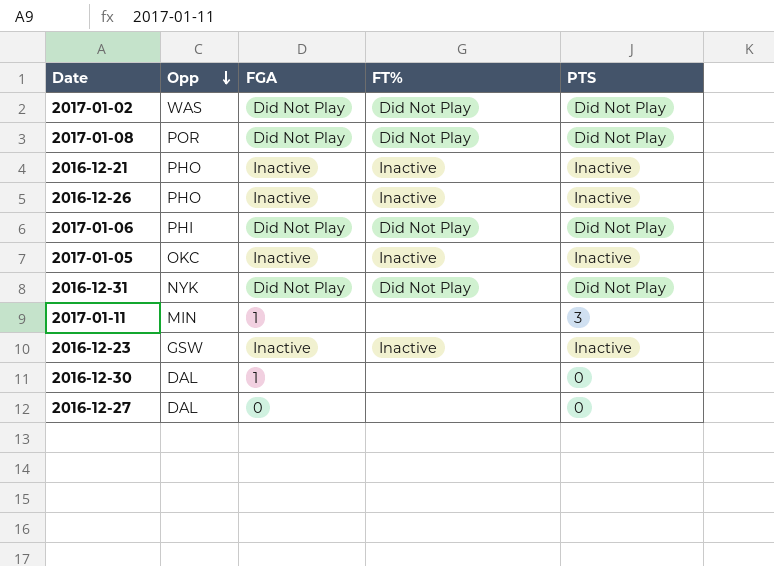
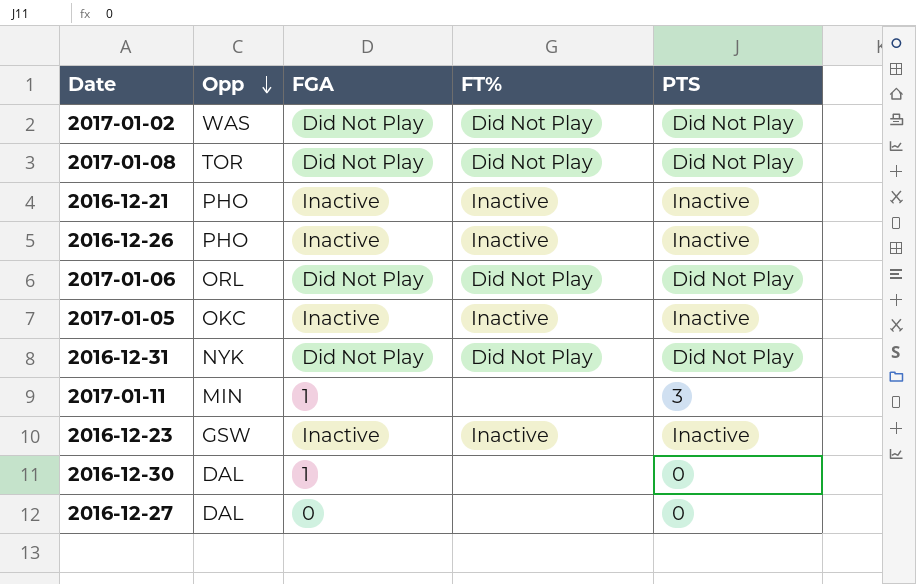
2017-01-08 | Opp: POR -> TOR
2017-01-06 | Opp: PHI -> ORL

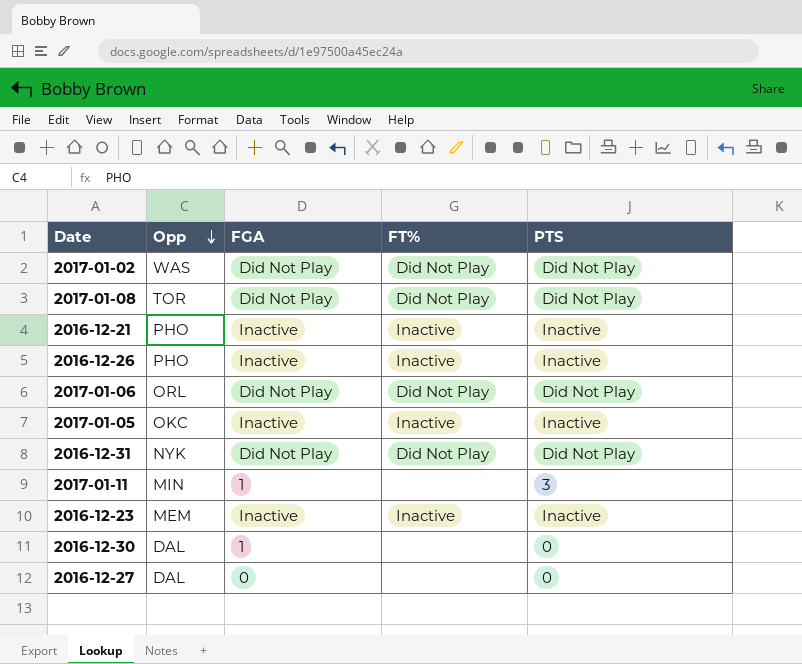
2016-12-23 | Opp: GSW -> MEM

